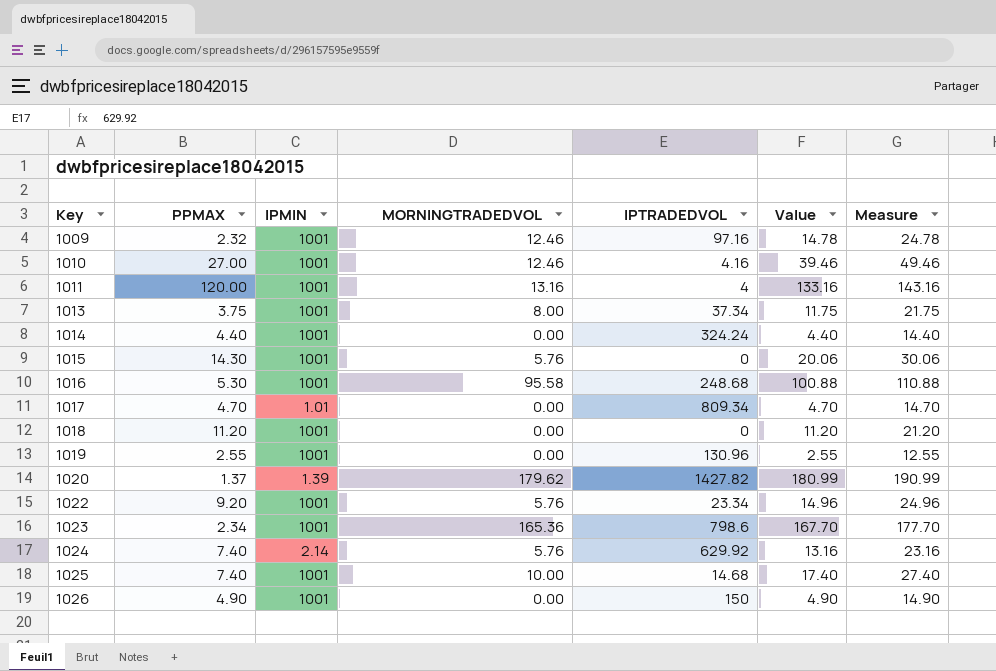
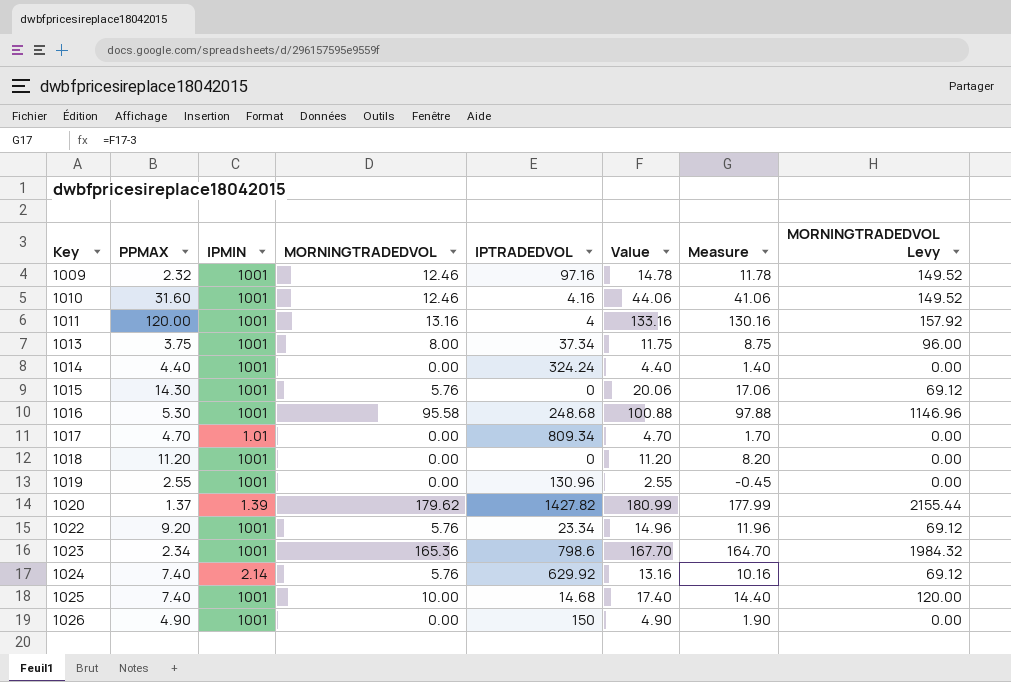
column Measure | formula: [Value] + 10 -> [Value] - 3
column MORNINGTRADEDVOL Levy | formula: none -> [MORNINGTRADEDVOL] * 12
1010 | PPMAX: 27.00 -> 31.60
1010 | Value: 39.46 -> 44.06

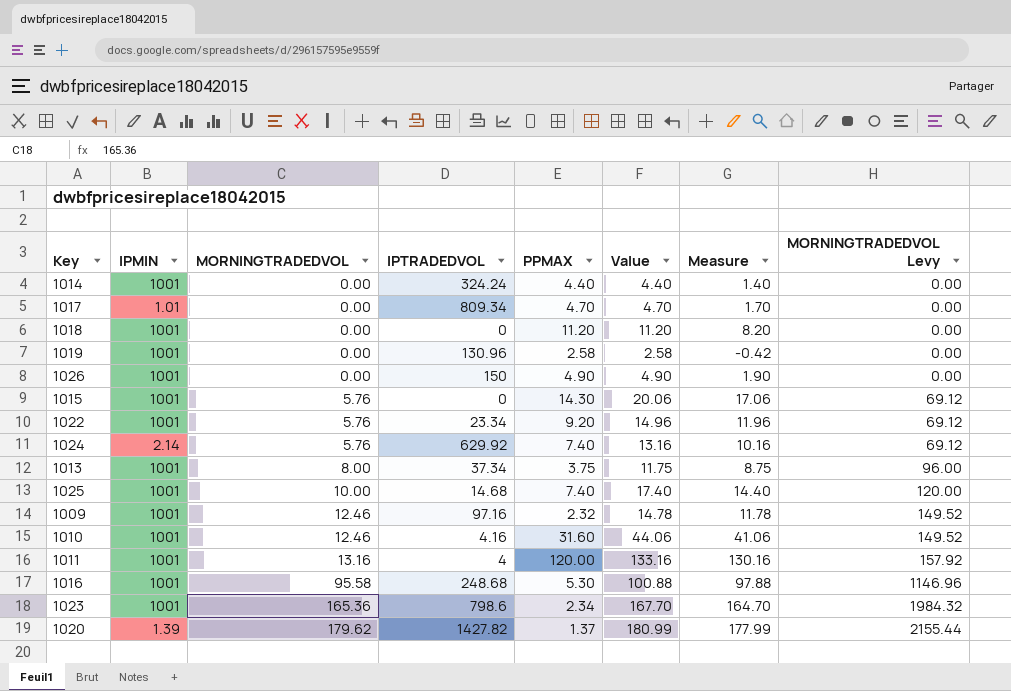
row order: Key ascending -> MORNINGTRADEDVOL ascending
column PPMAX | position: 2 -> 5
1019 | PPMAX: 2.55 -> 2.58
1019 | Value: 2.55 -> 2.58
1019 | Measure: -0.45 -> -0.42

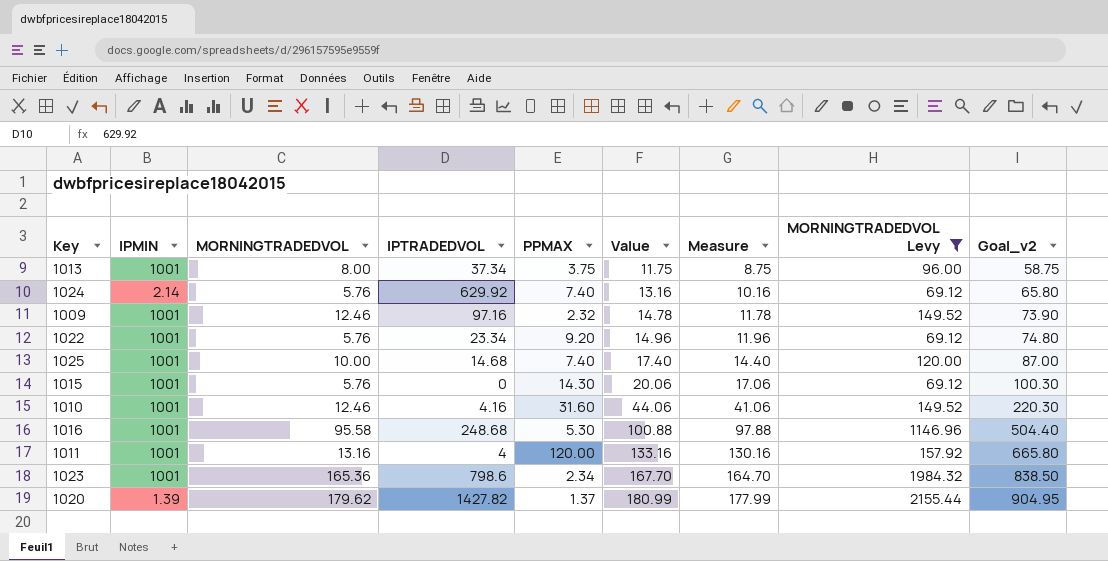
filter: none -> MORNINGTRADEDVOL Levy != 0.00
row order: MORNINGTRADEDVOL ascending -> Value ascending
column Goal_v2 | formula: none -> [Value] * 5

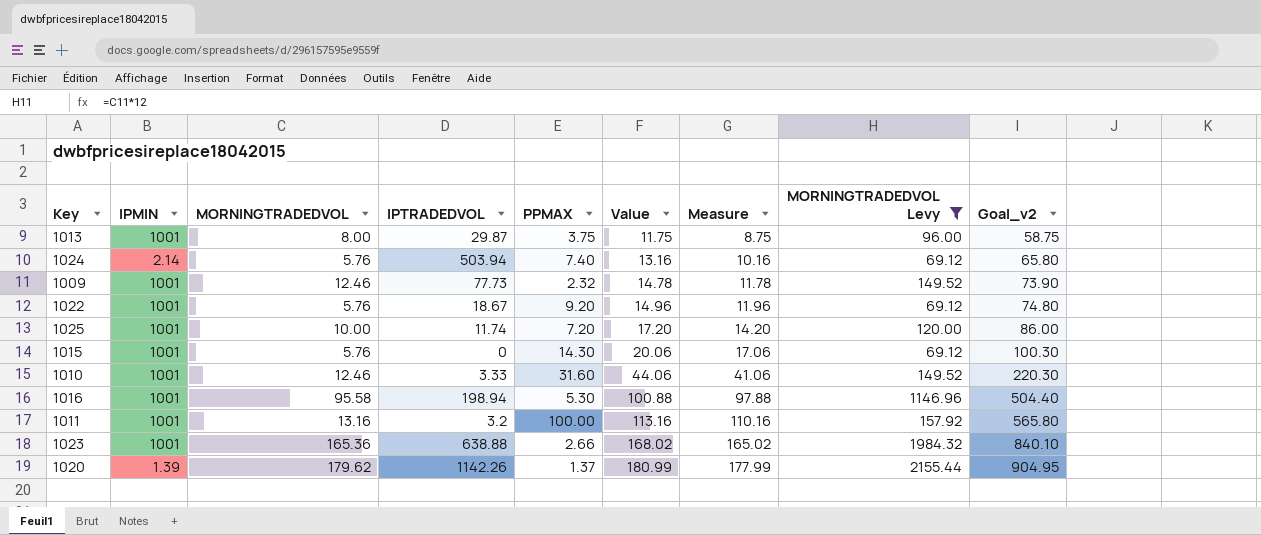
1013 | IPTRADEDVOL: 37.34 -> 29.87
1024 | IPTRADEDVOL: 629.92 -> 503.94
1009 | IPTRADEDVOL: 97.16 -> 77.73
1022 | IPTRADEDVOL: 23.34 -> 18.67
1025 | IPTRADEDVOL: 14.68 -> 11.74
1025 | PPMAX: 7.40 -> 7.20
1025 | Value: 17.40 -> 17.20
1025 | Measure: 14.40 -> 14.20
1025 | Goal_v2: 87.00 -> 86.00
1010 | IPTRADEDVOL: 4.16 -> 3.33
1016 | IPTRADEDVOL: 248.68 -> 198.94
1011 | IPTRADEDVOL: 4 -> 3.2
1011 | PPMAX: 120.00 -> 100.00
1011 | Value: 133.16 -> 113.16
1011 | Measure: 130.16 -> 110.16
1011 | Goal_v2: 665.80 -> 565.80
1023 | IPTRADEDVOL: 798.6 -> 638.88
1023 | PPMAX: 2.34 -> 2.66
1023 | Value: 167.70 -> 168.02
1023 | Measure: 164.70 -> 165.02
1023 | Goal_v2: 838.50 -> 840.10
1020 | IPTRADEDVOL: 1427.82 -> 1142.26

